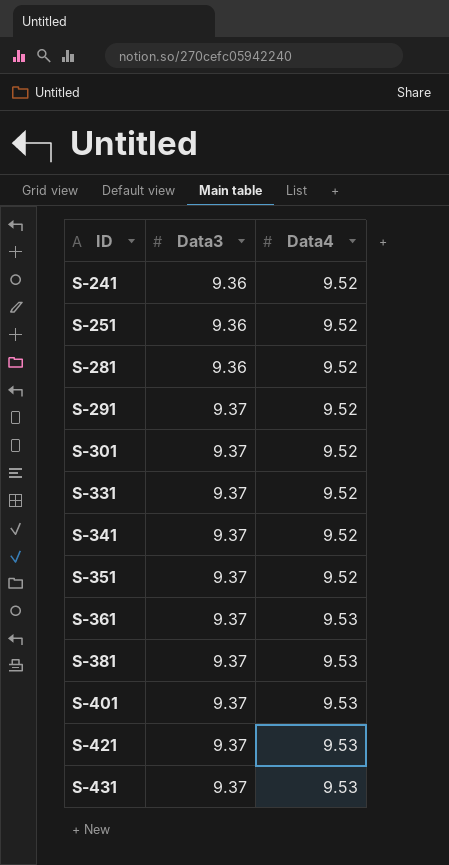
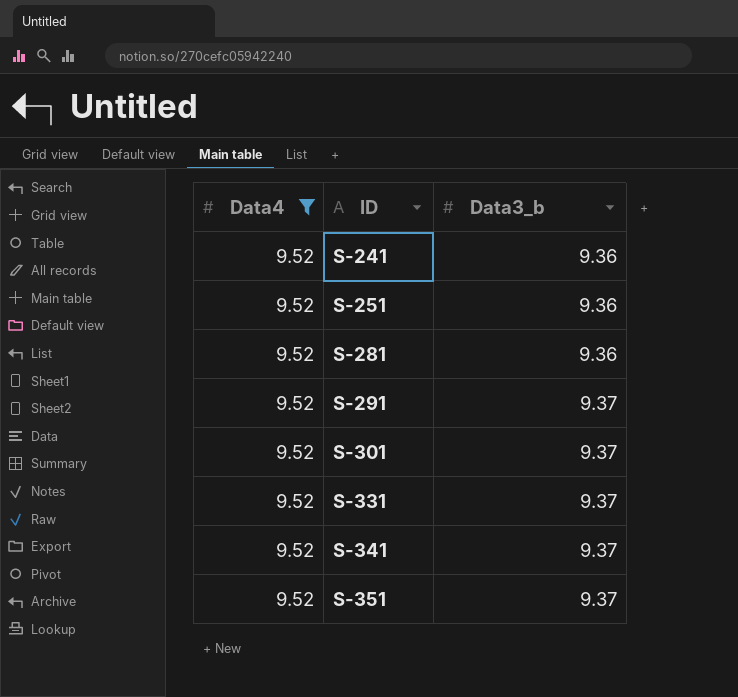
filter: none -> Data4 = 9.52
column Data4 | position: 3 -> 1
column name: Data3 -> Data3_b

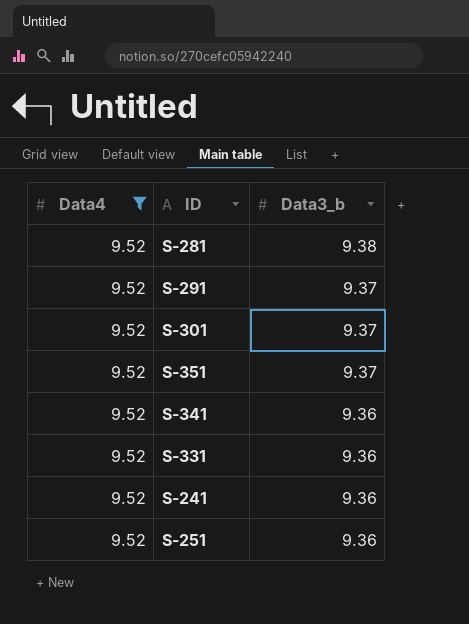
row order: ID ascending -> Data3_b descending
S-281 | Data3_b: 9.36 -> 9.38
S-341 | Data3_b: 9.37 -> 9.36
S-331 | Data3_b: 9.37 -> 9.36

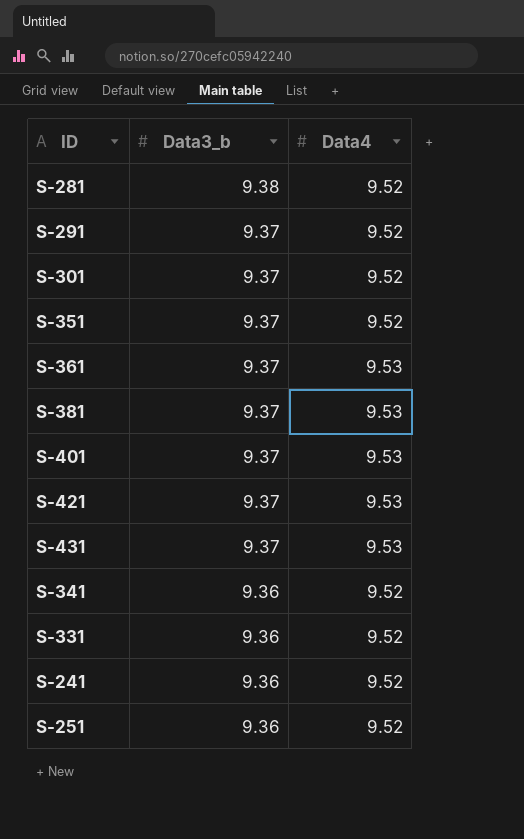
filter: Data4 = 9.52 -> none
column Data4 | position: 1 -> 3

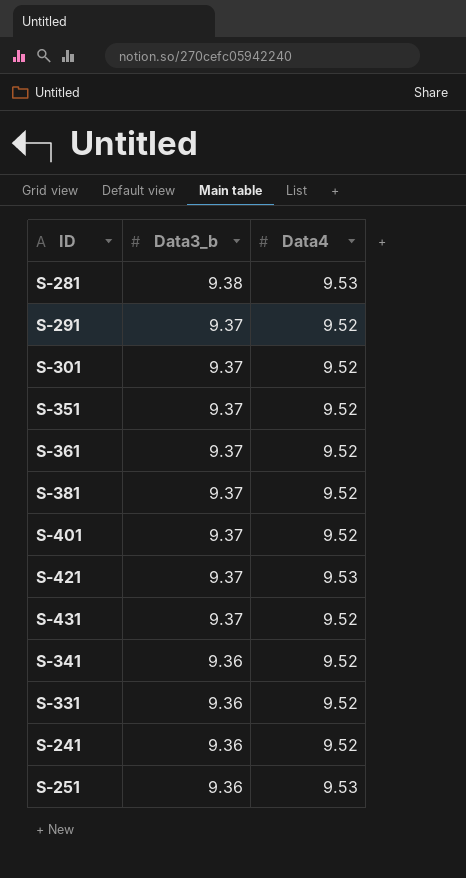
S-281 | Data4: 9.52 -> 9.53
S-361 | Data4: 9.53 -> 9.52
S-381 | Data4: 9.53 -> 9.52
S-401 | Data4: 9.53 -> 9.52
S-431 | Data4: 9.53 -> 9.52
S-251 | Data4: 9.52 -> 9.53

